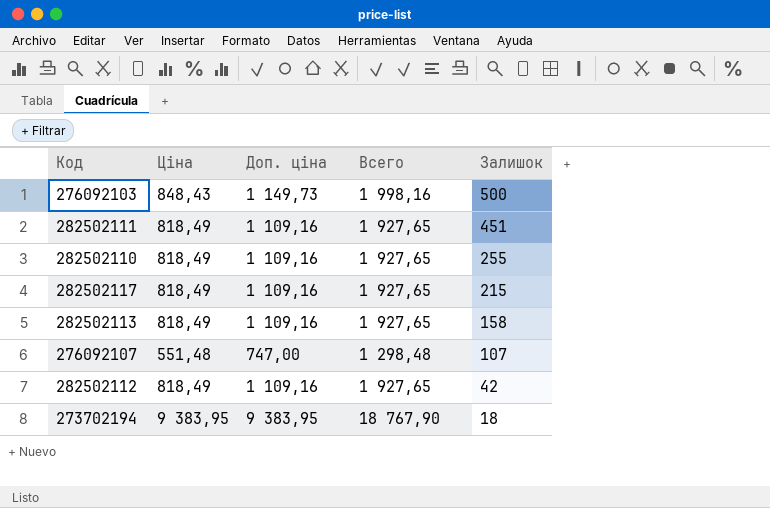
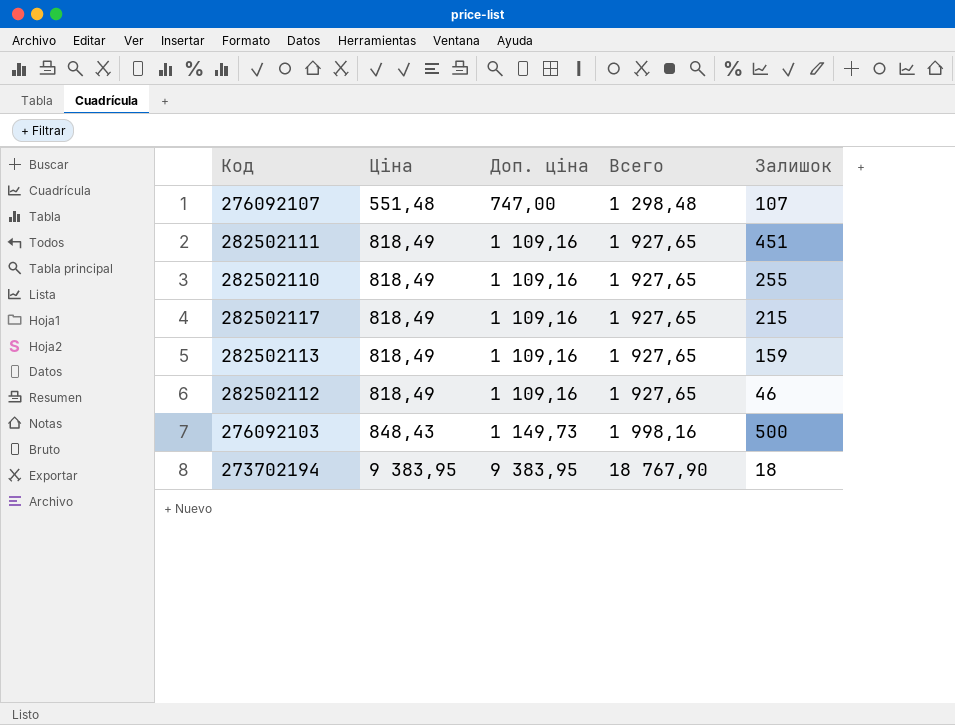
row order: Залишок descending -> Ціна ascending
282502113 | Залишок: 158 -> 159
282502112 | Залишок: 42 -> 46

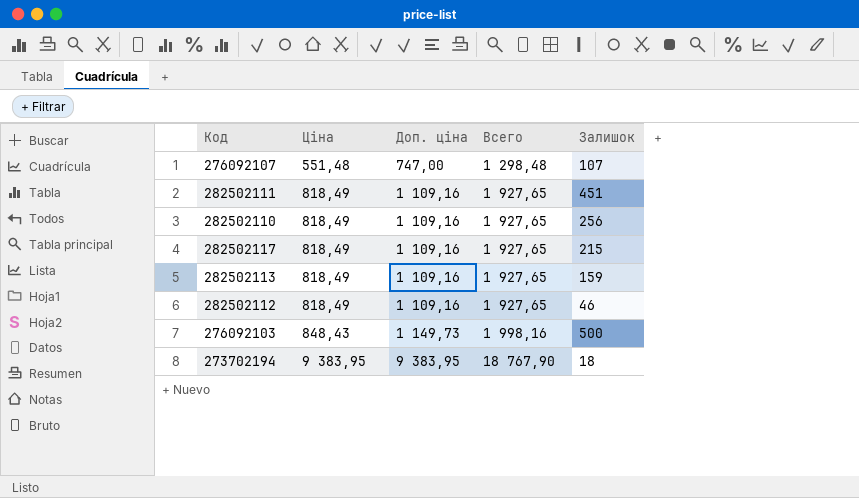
282502110 | Залишок: 255 -> 256

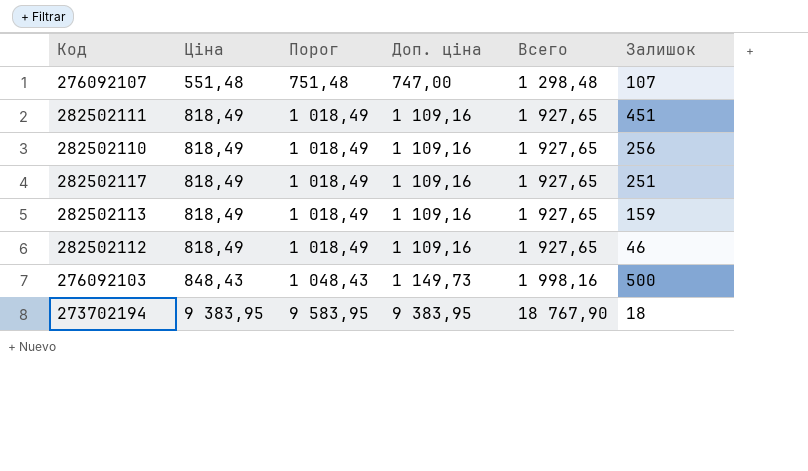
column Порог | formula: none -> [Ціна] + 200
282502117 | Залишок: 215 -> 251

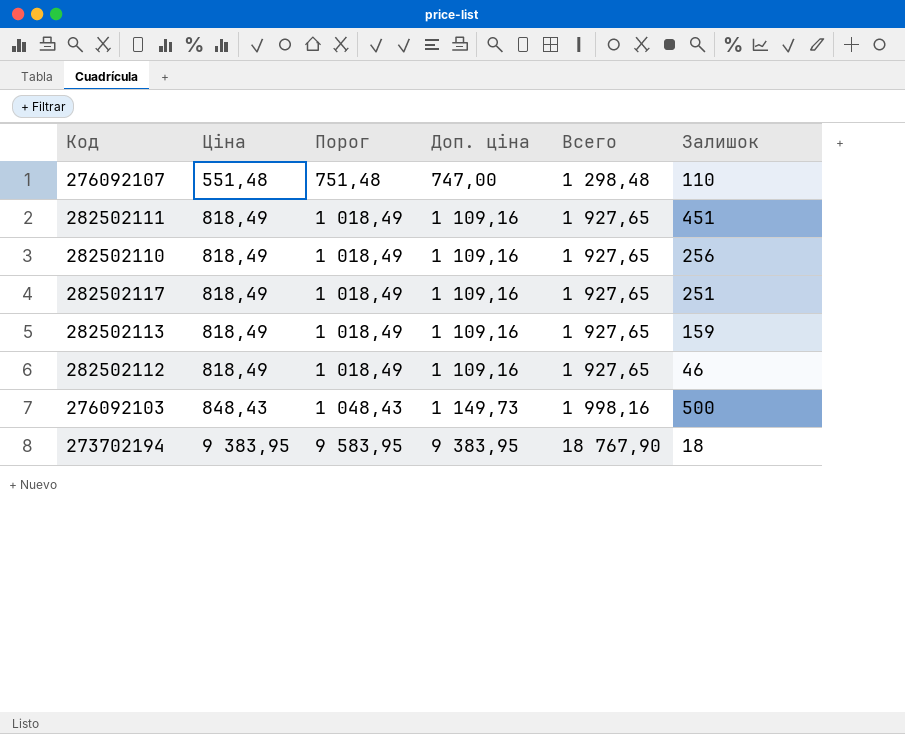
276092107 | Залишок: 107 -> 110

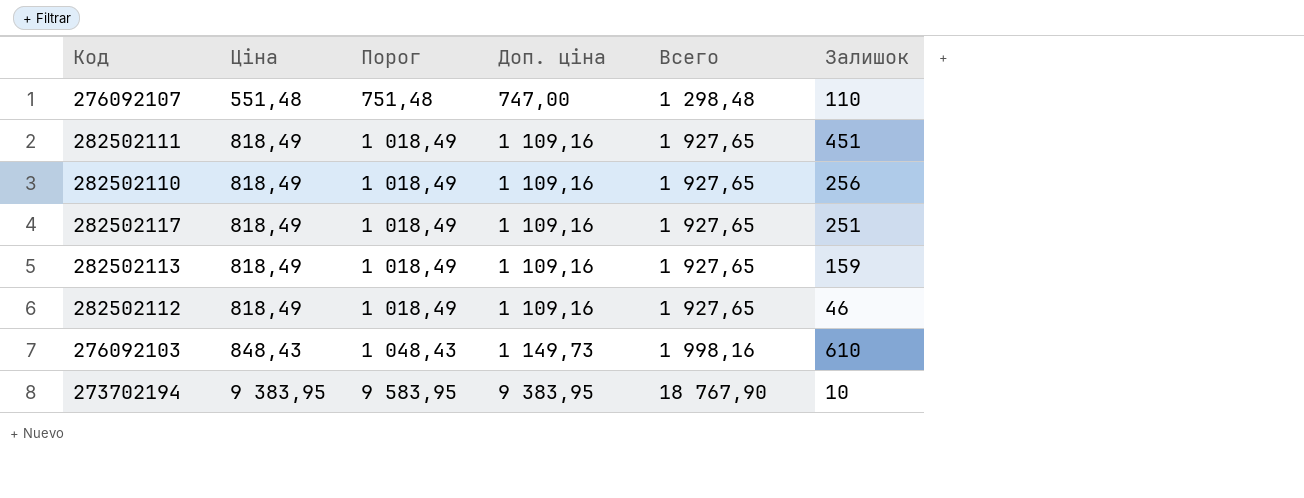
276092103 | Залишок: 500 -> 610
273702194 | Залишок: 18 -> 10

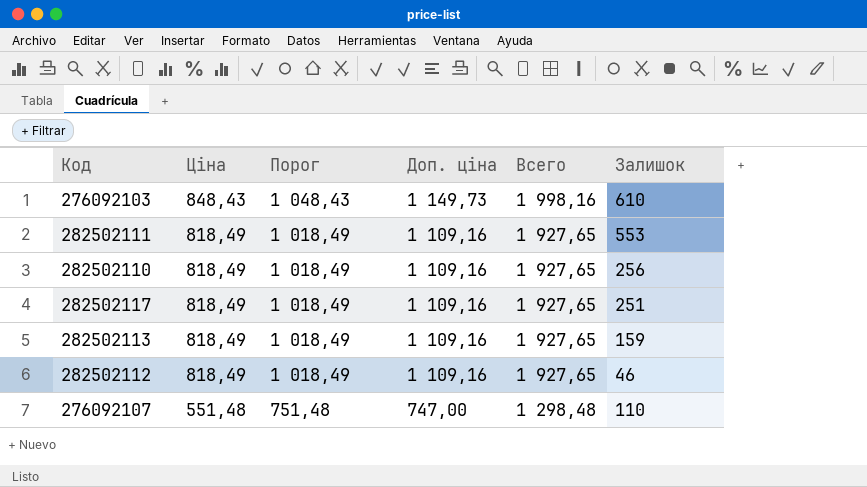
row order: Ціна ascending -> Ціна descending
row 273702194: 9 383,95 | 9 583,95 | 9 383,95 | 18 767,90 | 10 -> none
282502111 | Залишок: 451 -> 553

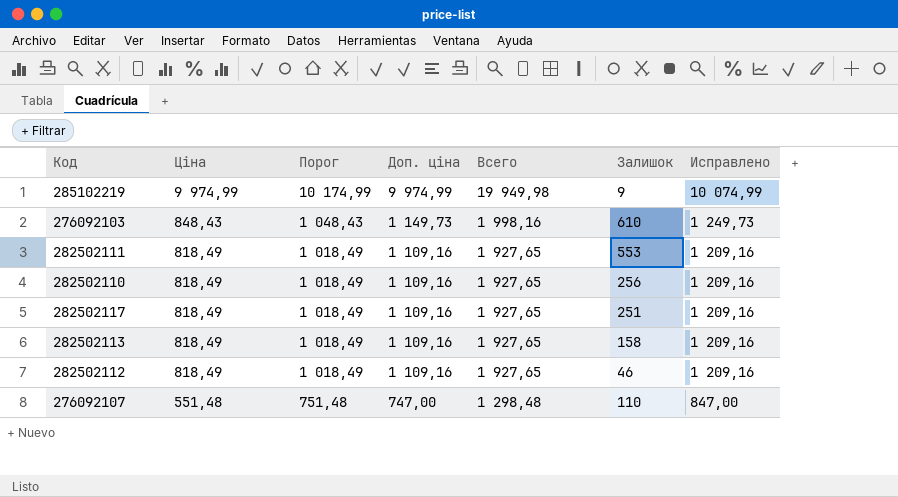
column Исправлено | formula: none -> [Доп. ціна] + 100
row 285102219: none -> 9 974,99 | 10 174,99 | 9 974,99 | 19 949,98 | 9 | 10 074,99
282502113 | Залишок: 159 -> 158

